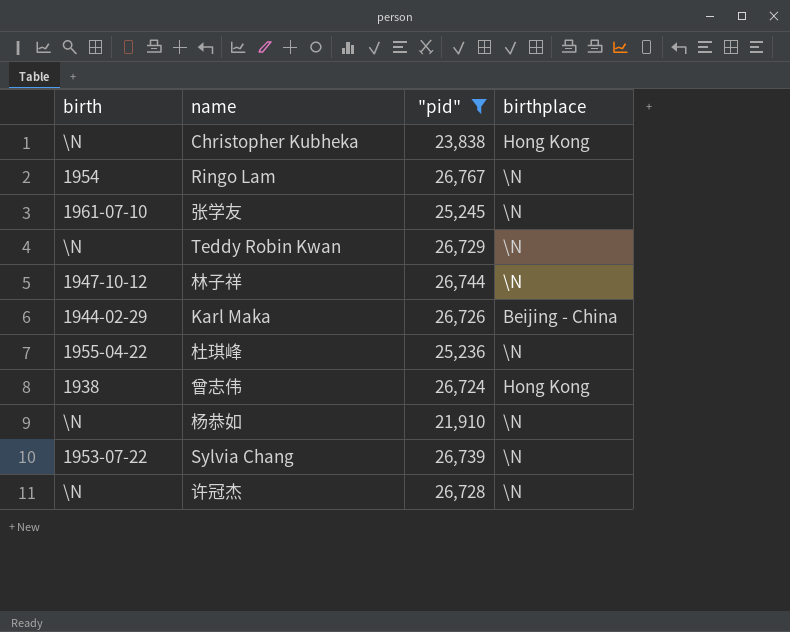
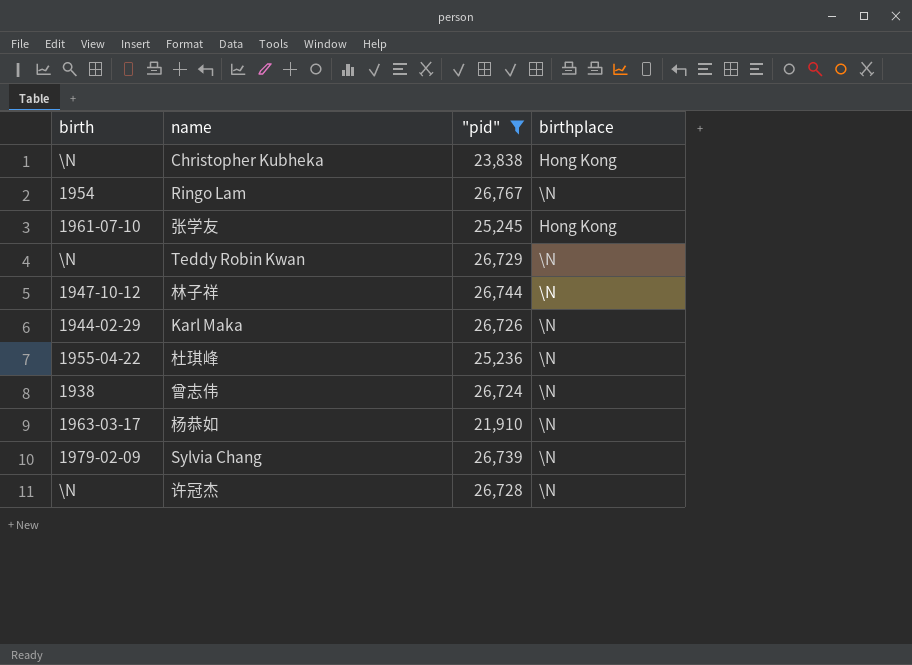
张学友 | birthplace: \N -> Hong Kong
Karl Maka | birthplace: Beijing - China -> \N
曾志伟 | birthplace: Hong Kong -> \N
杨恭如 | birth: \N -> 1963-03-17
Sylvia Chang | birth: 1953-07-22 -> 1979-02-09

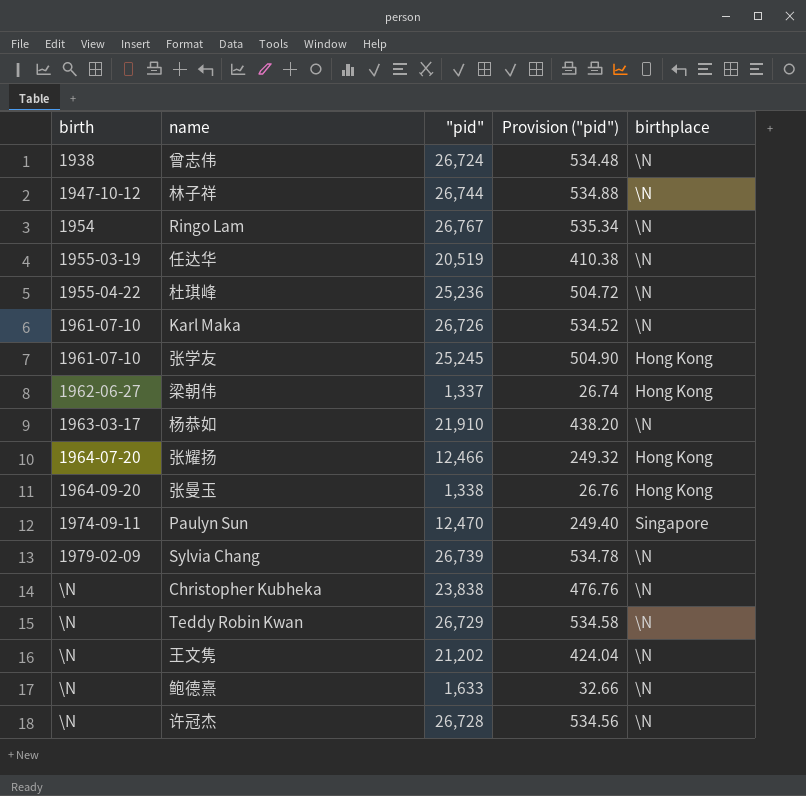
filter: "pid" >= 21,910 -> none
row order: none -> birth ascending
column Provision ("pid") | formula: none -> ["pid"] * 0.02
Karl Maka | birth: 1944-02-29 -> 1961-07-10
Christopher Kubheka | birthplace: Hong Kong -> \N

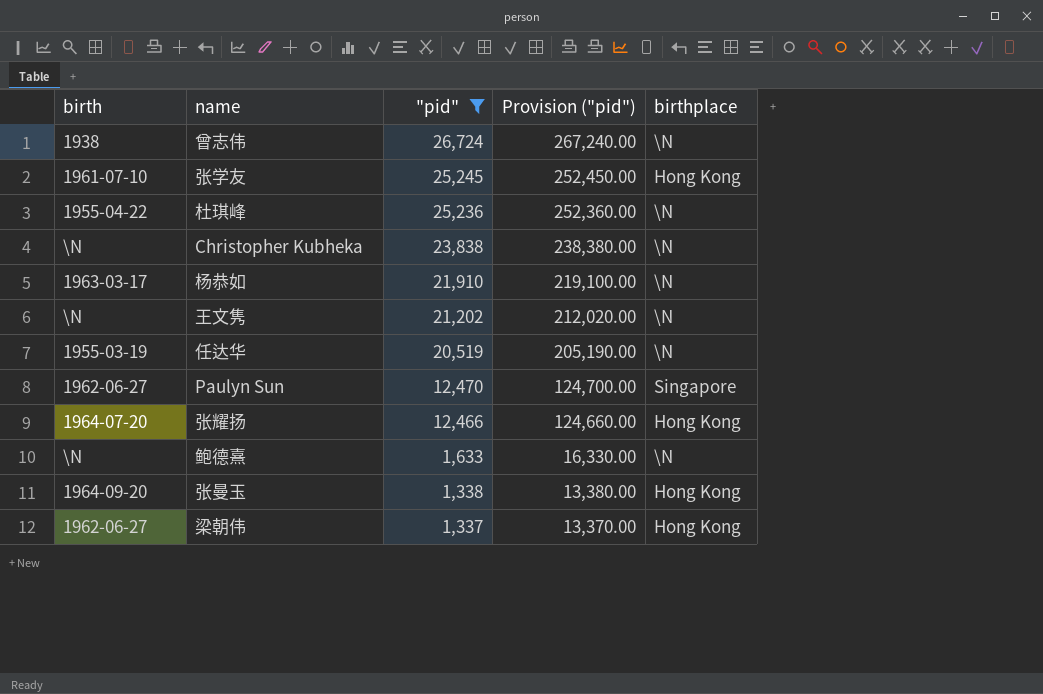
filter: none -> "pid" <= 26,724
row order: birth ascending -> "pid" descending
column Provision ("pid") | formula: ["pid"] * 0.02 -> ["pid"] * 10
Paulyn Sun | birth: 1974-09-11 -> 1962-06-27

